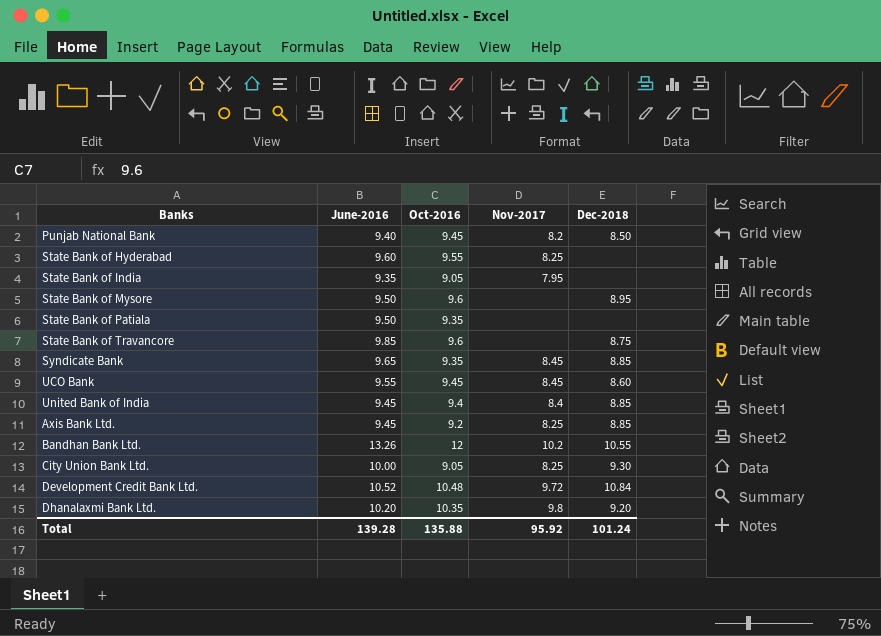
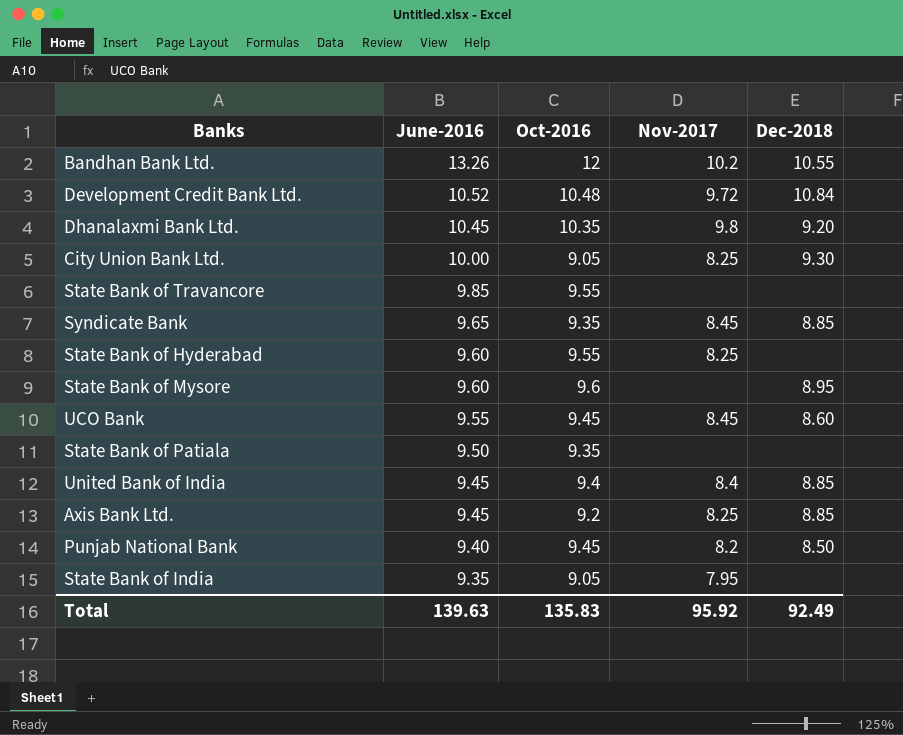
row order: none -> June-2016 descending
Dhanalaxmi Bank Ltd. | June-2016: 10.20 -> 10.45
State Bank of Travancore | Oct-2016: 9.6 -> 9.55
State Bank of Travancore | Dec-2018: 8.75 -> none
State Bank of Mysore | June-2016: 9.50 -> 9.60
Total | June-2016: 139.28 -> 139.63
Total | Oct-2016: 135.88 -> 135.83
Total | Dec-2018: 101.24 -> 92.49

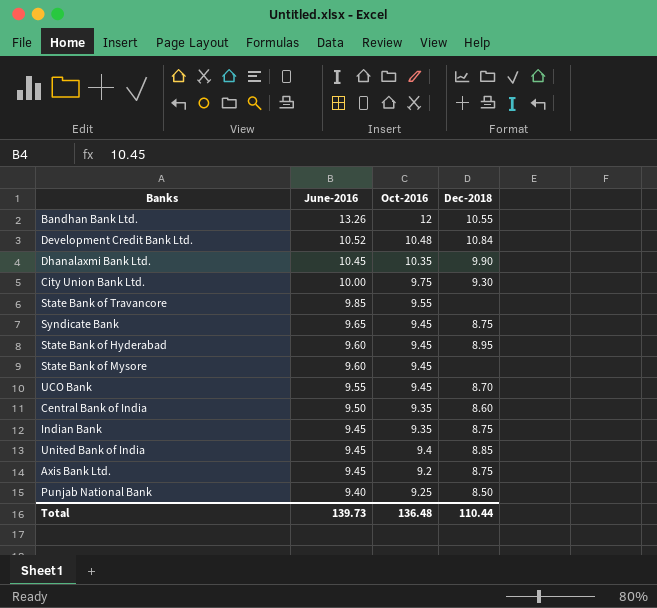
column Nov-2017 | position: 4 -> none
row State Bank of Patiala: 9.50 | 9.35 | none | none -> none
row State Bank of India: 9.35 | 9.05 | 7.95 | none -> none
Dhanalaxmi Bank Ltd. | Dec-2018: 9.20 -> 9.90
City Union Bank Ltd. | Oct-2016: 9.05 -> 9.75
Syndicate Bank | Oct-2016: 9.35 -> 9.45
Syndicate Bank | Dec-2018: 8.85 -> 8.75
State Bank of Hyderabad | Oct-2016: 9.55 -> 9.45
State Bank of Hyderabad | Dec-2018: none -> 8.95
State Bank of Mysore | Oct-2016: 9.6 -> 9.45
State Bank of Mysore | Dec-2018: 8.95 -> none
UCO Bank | Dec-2018: 8.60 -> 8.70
row Central Bank of India: none -> 9.50 | 9.35 | 8.60
row Indian Bank: none -> 9.45 | 9.35 | 8.75
Axis Bank Ltd. | Dec-2018: 8.85 -> 8.75
Punjab National Bank | Oct-2016: 9.45 -> 9.25
Total | June-2016: 139.63 -> 139.73
Total | Oct-2016: 135.83 -> 136.48
Total | Dec-2018: 92.49 -> 110.44

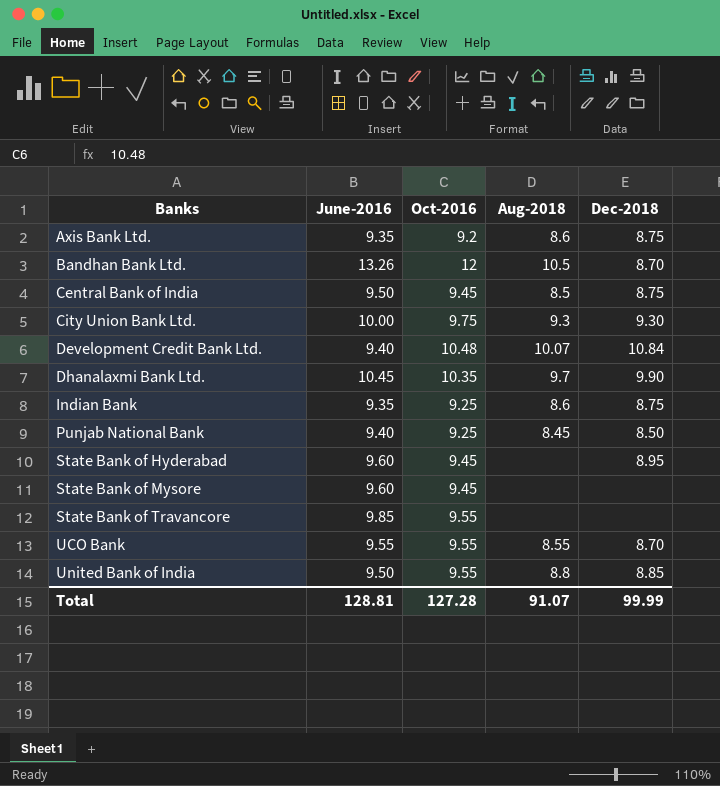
row order: June-2016 descending -> Banks ascending
column Aug-2018 | position: none -> 4
row Syndicate Bank: 9.65 | 9.45 | 8.75 -> none
Axis Bank Ltd. | June-2016: 9.45 -> 9.35
Bandhan Bank Ltd. | Dec-2018: 10.55 -> 8.70
Central Bank of India | Oct-2016: 9.35 -> 9.45
Central Bank of India | Dec-2018: 8.60 -> 8.75
Development Credit Bank Ltd. | June-2016: 10.52 -> 9.40
Indian Bank | June-2016: 9.45 -> 9.35
Indian Bank | Oct-2016: 9.35 -> 9.25
UCO Bank | Oct-2016: 9.45 -> 9.55
United Bank of India | June-2016: 9.45 -> 9.50
United Bank of India | Oct-2016: 9.4 -> 9.55
Total | June-2016: 139.73 -> 128.81
Total | Oct-2016: 136.48 -> 127.28
Total | Dec-2018: 110.44 -> 99.99

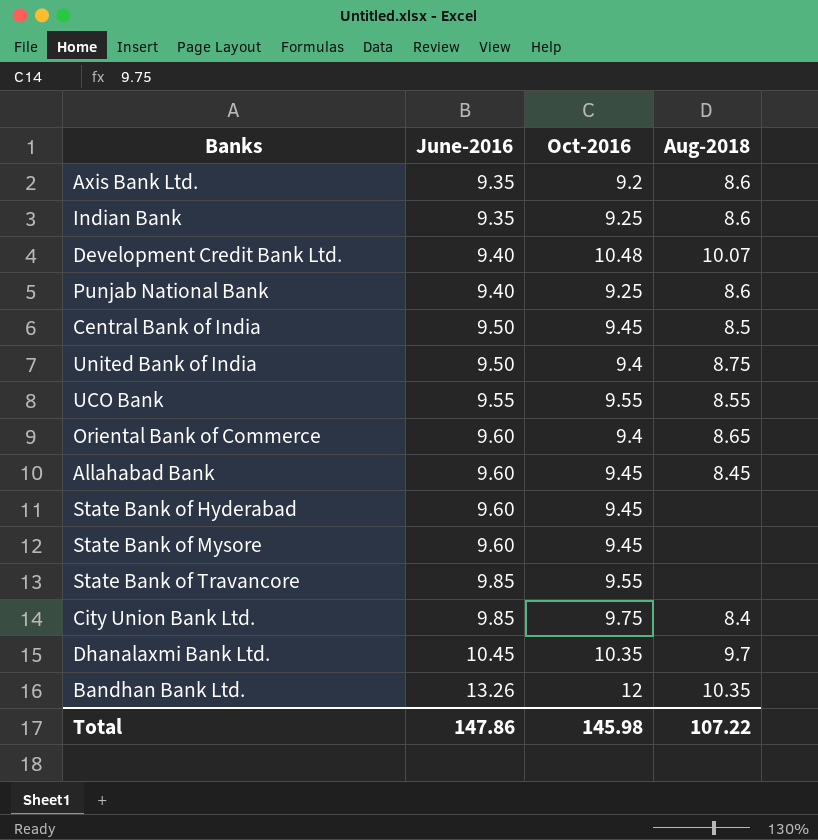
row order: Banks ascending -> June-2016 ascending
column Dec-2018 | position: 5 -> none
Punjab National Bank | Aug-2018: 8.45 -> 8.6
United Bank of India | Oct-2016: 9.55 -> 9.4
United Bank of India | Aug-2018: 8.8 -> 8.75
row Oriental Bank of Commerce: none -> 9.60 | 9.4 | 8.65
row Allahabad Bank: none -> 9.60 | 9.45 | 8.45
City Union Bank Ltd. | June-2016: 10.00 -> 9.85
City Union Bank Ltd. | Aug-2018: 9.3 -> 8.4
Bandhan Bank Ltd. | Aug-2018: 10.5 -> 10.35
Total | June-2016: 128.81 -> 147.86
Total | Oct-2016: 127.28 -> 145.98
Total | Aug-2018: 91.07 -> 107.22

